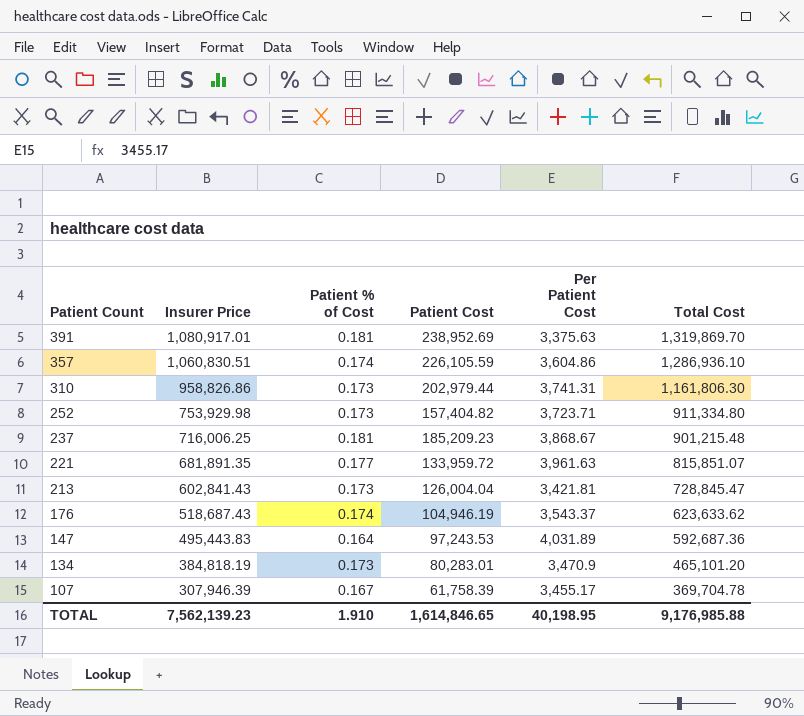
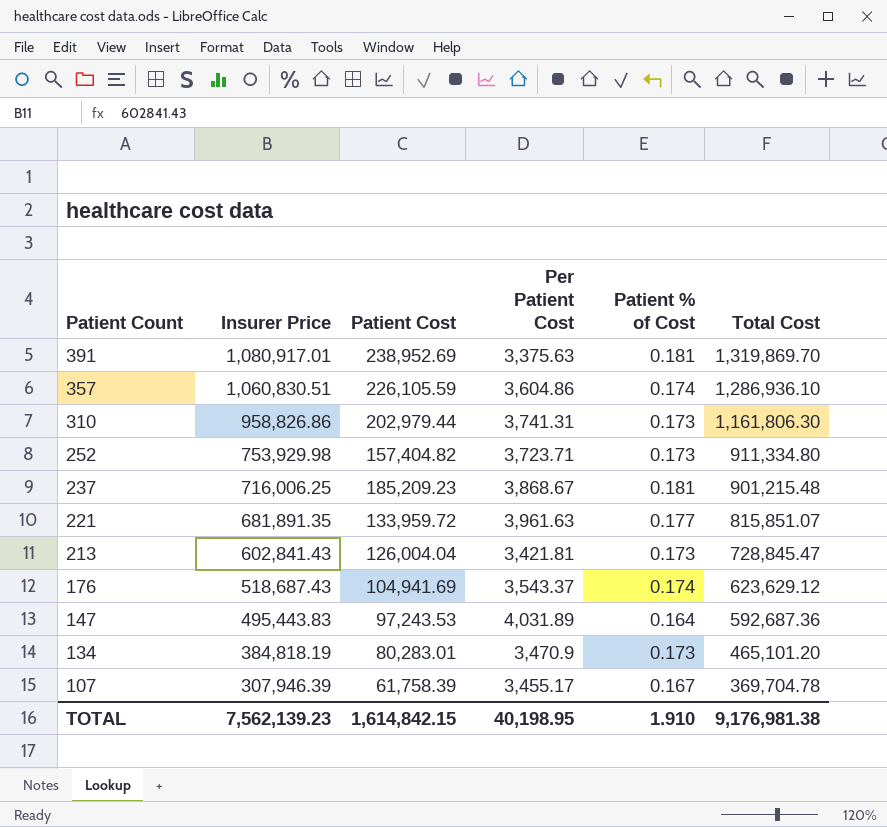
column Patient % of Cost | position: 3 -> 5
176 | Patient Cost: 104,946.19 -> 104,941.69
176 | Total Cost: 623,633.62 -> 623,629.12
TOTAL | Patient Cost: 1,614,846.65 -> 1,614,842.15
TOTAL | Total Cost: 9,176,985.88 -> 9,176,981.38

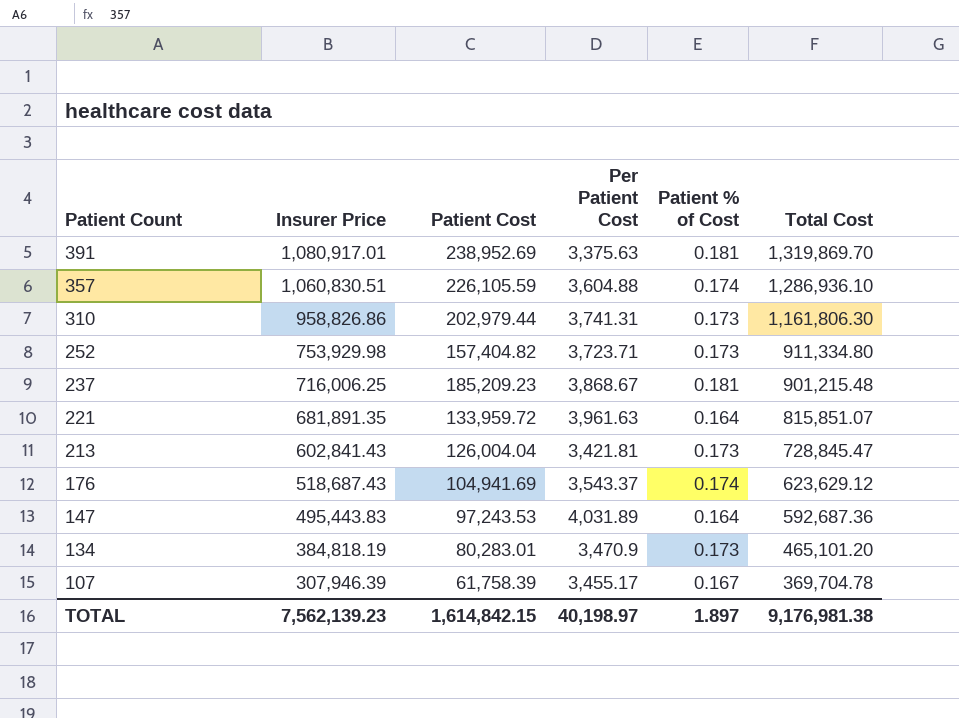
357 | Per Patient Cost: 3,604.86 -> 3,604.88
221 | Patient % of Cost: 0.177 -> 0.164
TOTAL | Per Patient Cost: 40,198.95 -> 40,198.97
TOTAL | Patient % of Cost: 1.910 -> 1.897

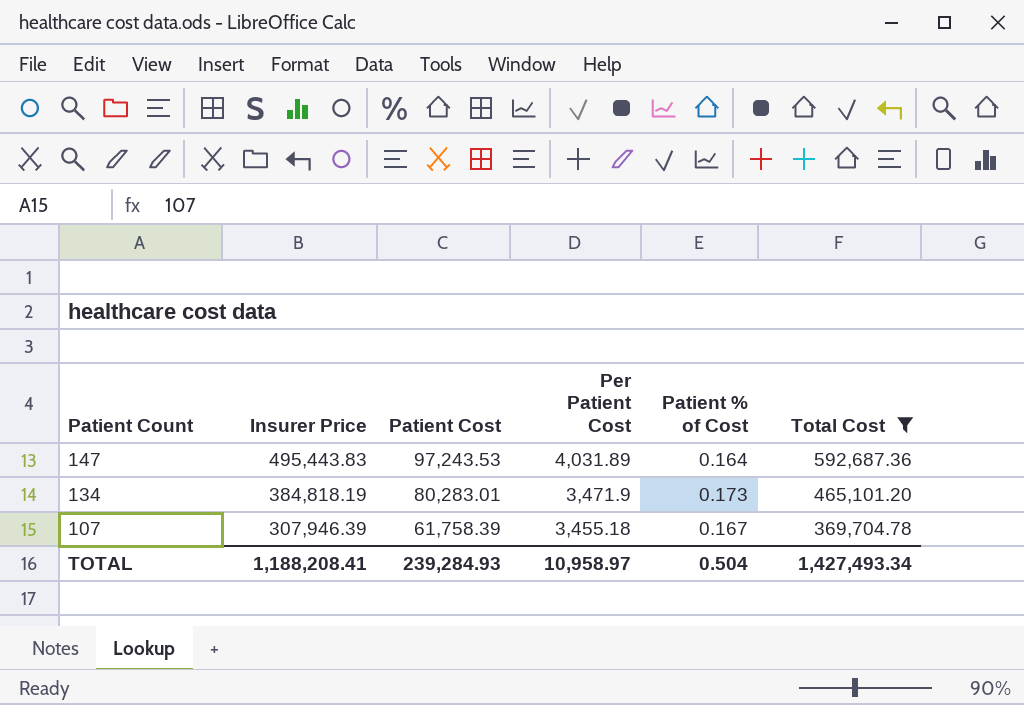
filter: none -> Total Cost <= 592,687.36
134 | Per Patient Cost: 3,470.9 -> 3,471.9
107 | Per Patient Cost: 3,455.17 -> 3,455.18
TOTAL | Insurer Price: 7,562,139.23 -> 1,188,208.41
TOTAL | Patient Cost: 1,614,842.15 -> 239,284.93
TOTAL | Per Patient Cost: 40,198.97 -> 10,958.97
TOTAL | Patient % of Cost: 1.897 -> 0.504
TOTAL | Total Cost: 9,176,981.38 -> 1,427,493.34

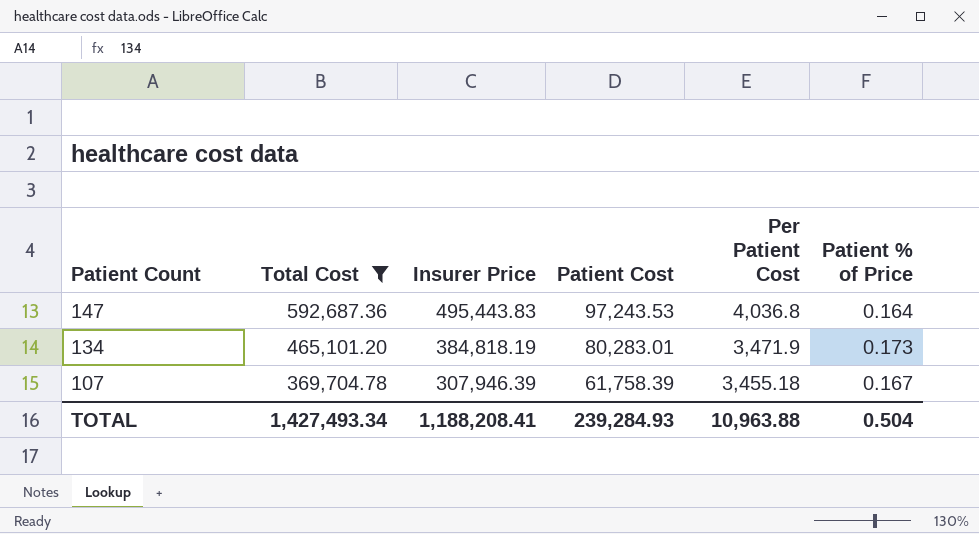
column Total Cost | position: 6 -> 2
column name: Patient % of Cost -> Patient % of Price
147 | Per Patient Cost: 4,031.89 -> 4,036.8
TOTAL | Per Patient Cost: 10,958.97 -> 10,963.88

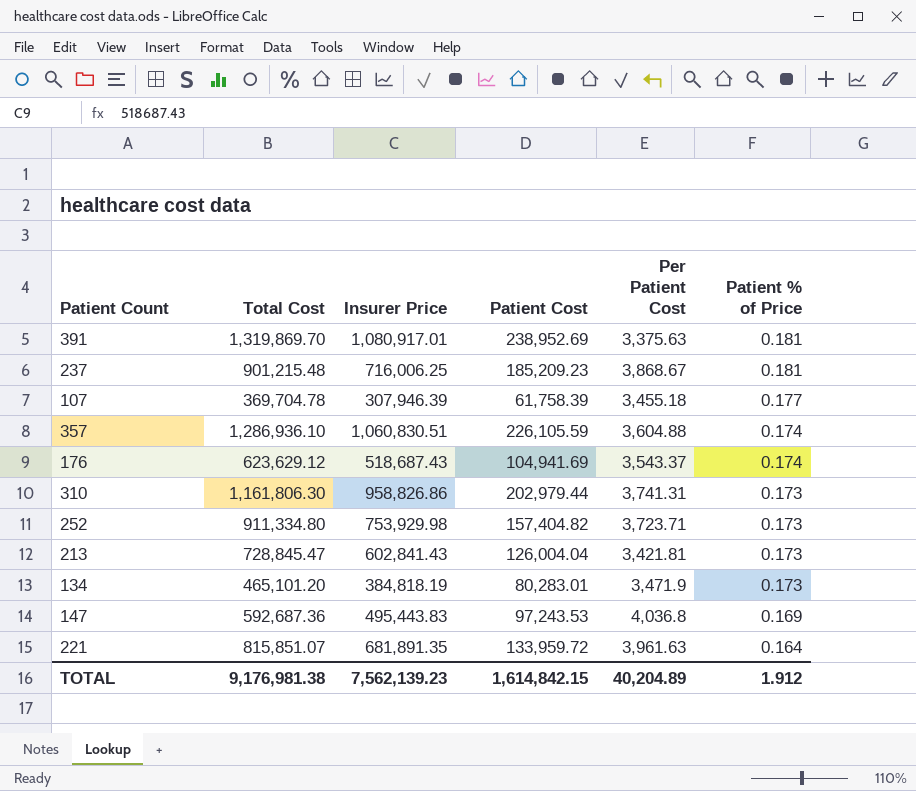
filter: Total Cost <= 592,687.36 -> none
row order: Patient Count descending -> Patient % of Price descending
107 | Patient % of Price: 0.167 -> 0.177
147 | Patient % of Price: 0.164 -> 0.169
TOTAL | Total Cost: 1,427,493.34 -> 9,176,981.38
TOTAL | Insurer Price: 1,188,208.41 -> 7,562,139.23
TOTAL | Patient Cost: 239,284.93 -> 1,614,842.15
TOTAL | Per Patient Cost: 10,963.88 -> 40,204.89
TOTAL | Patient % of Price: 0.504 -> 1.912

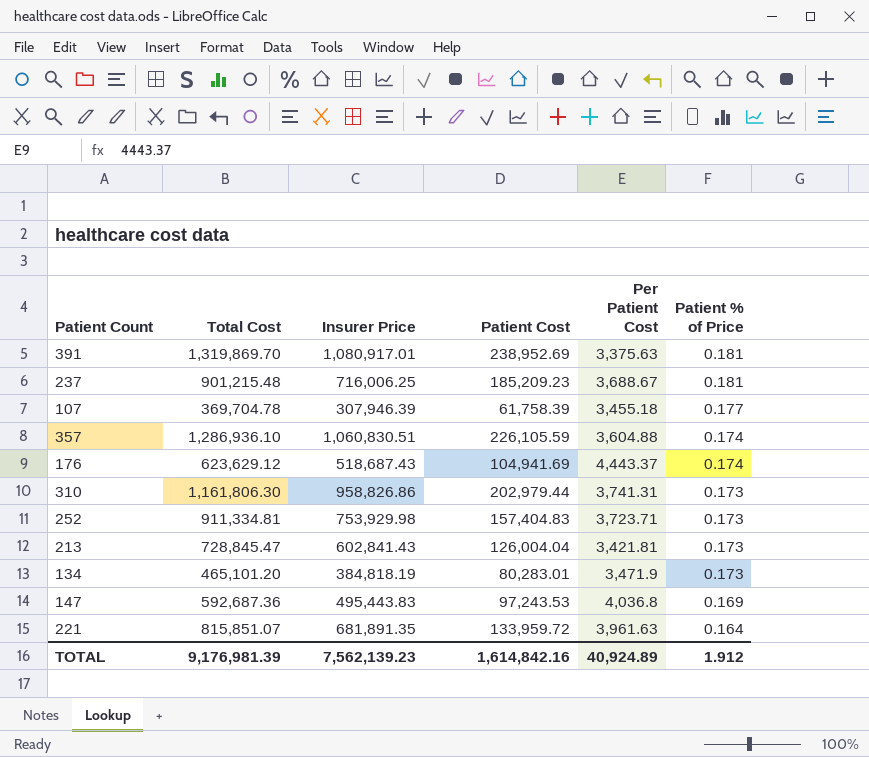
237 | Per Patient Cost: 3,868.67 -> 3,688.67
176 | Per Patient Cost: 3,543.37 -> 4,443.37
252 | Total Cost: 911,334.80 -> 911,334.81
252 | Patient Cost: 157,404.82 -> 157,404.83
TOTAL | Total Cost: 9,176,981.38 -> 9,176,981.39
TOTAL | Patient Cost: 1,614,842.15 -> 1,614,842.16
TOTAL | Per Patient Cost: 40,204.89 -> 40,924.89

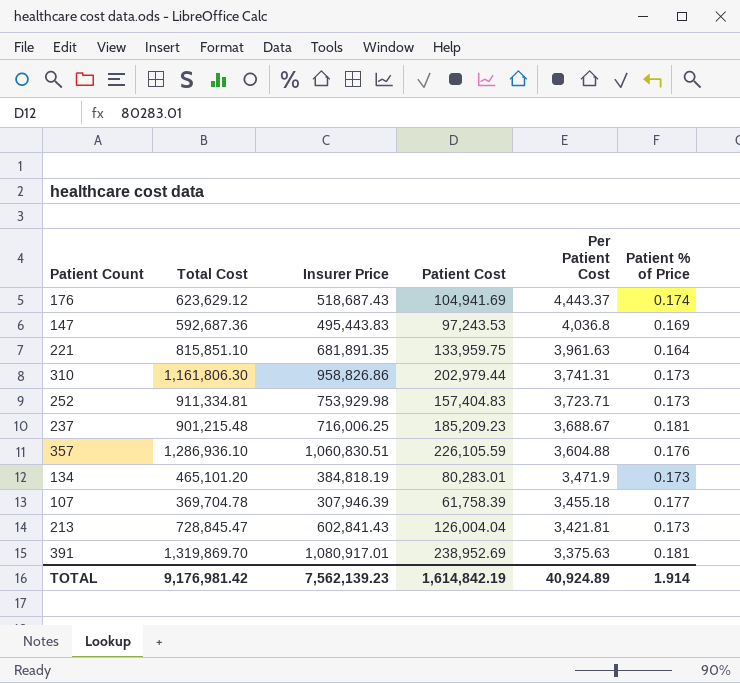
row order: Patient % of Price descending -> Per Patient Cost descending
221 | Total Cost: 815,851.07 -> 815,851.10
221 | Patient Cost: 133,959.72 -> 133,959.75
357 | Patient % of Price: 0.174 -> 0.176
TOTAL | Total Cost: 9,176,981.39 -> 9,176,981.42
TOTAL | Patient Cost: 1,614,842.16 -> 1,614,842.19
TOTAL | Patient % of Price: 1.912 -> 1.914

